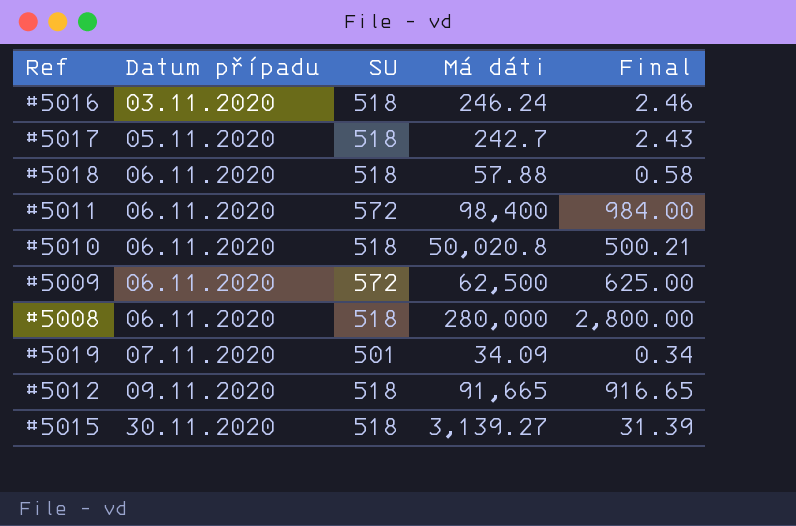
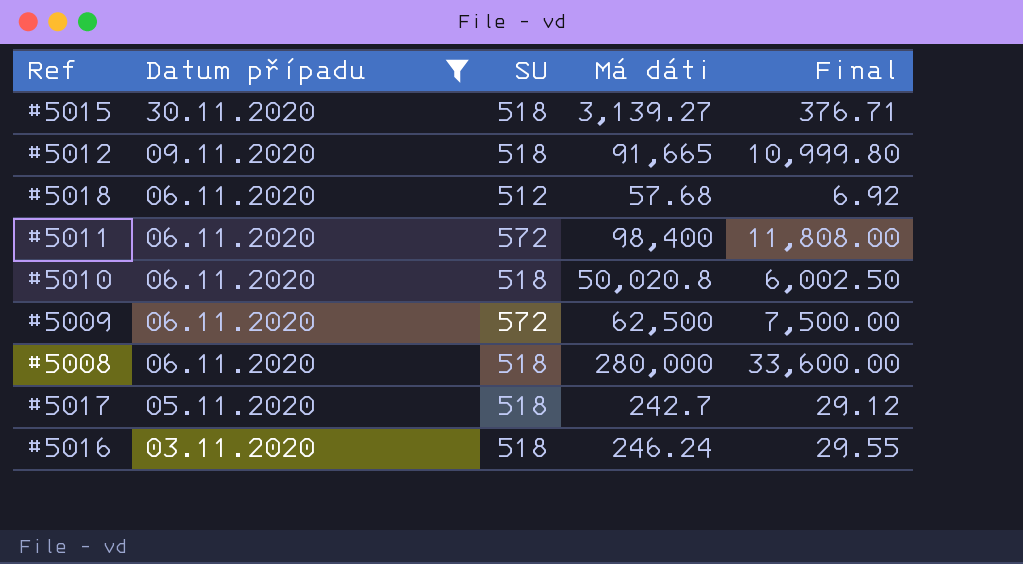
filter: none -> Datum případu != 07.11.2020
row order: Datum případu ascending -> Datum případu descending
column Final | formula: [Má dáti] * 0.01 -> [Má dáti] * 0.12
#5018 | SU: 518 -> 512
#5018 | Má dáti: 57.88 -> 57.68

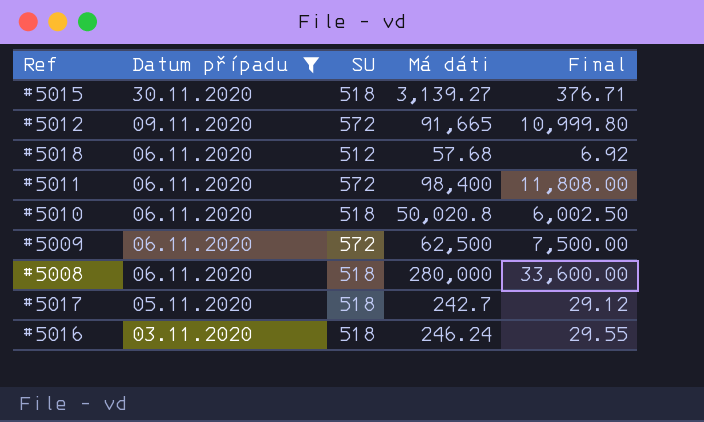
#5012 | SU: 518 -> 572

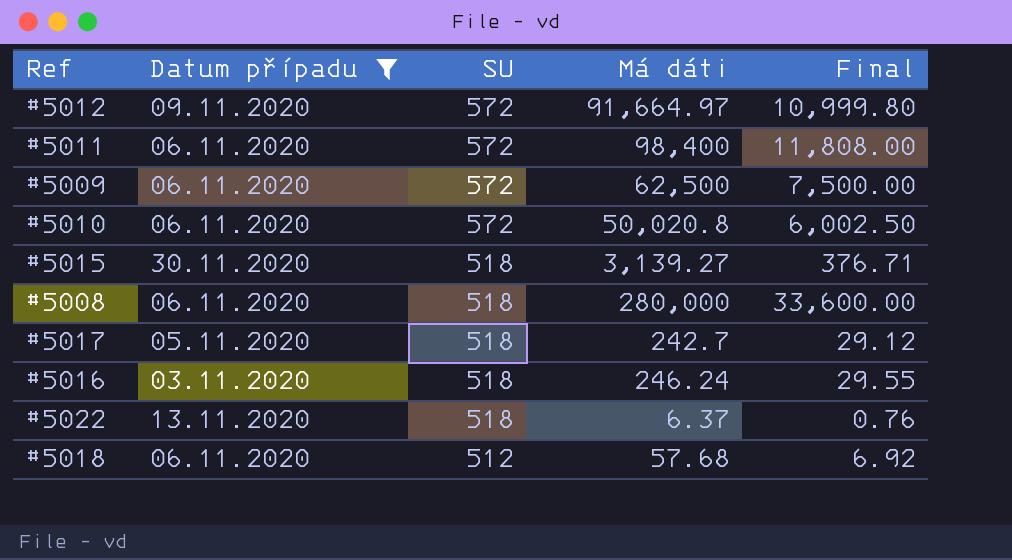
row order: Datum případu descending -> SU descending
#5012 | Má dáti: 91,665 -> 91,664.97
#5010 | SU: 518 -> 572
row #5022: none -> 13.11.2020 | 518 | 6.37 | 0.76

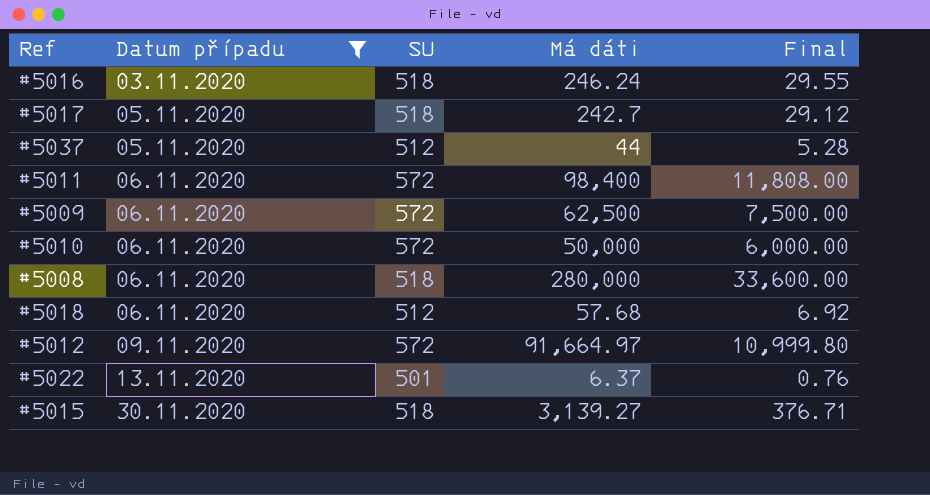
row order: SU descending -> Datum případu ascending
row #5037: none -> 05.11.2020 | 512 | 44 | 5.28
#5010 | Má dáti: 50,020.8 -> 50,000
#5010 | Final: 6,002.50 -> 6,000.00
#5022 | SU: 518 -> 501

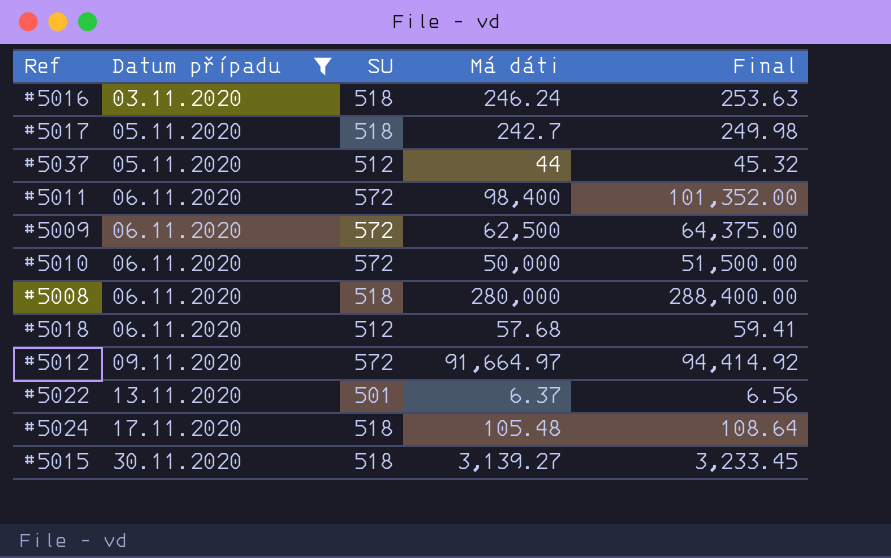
column Final | formula: [Má dáti] * 0.12 -> [Má dáti] * 1.03
row #5024: none -> 17.11.2020 | 518 | 105.48 | 108.64

